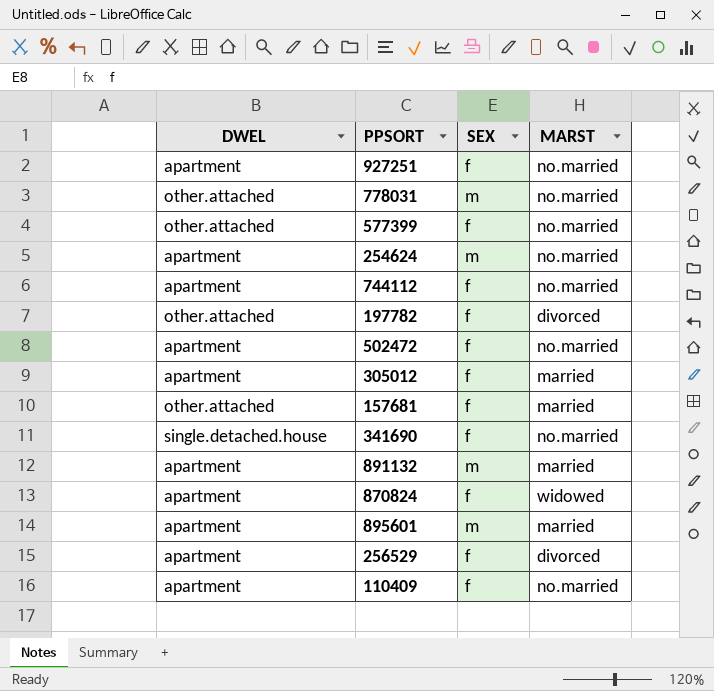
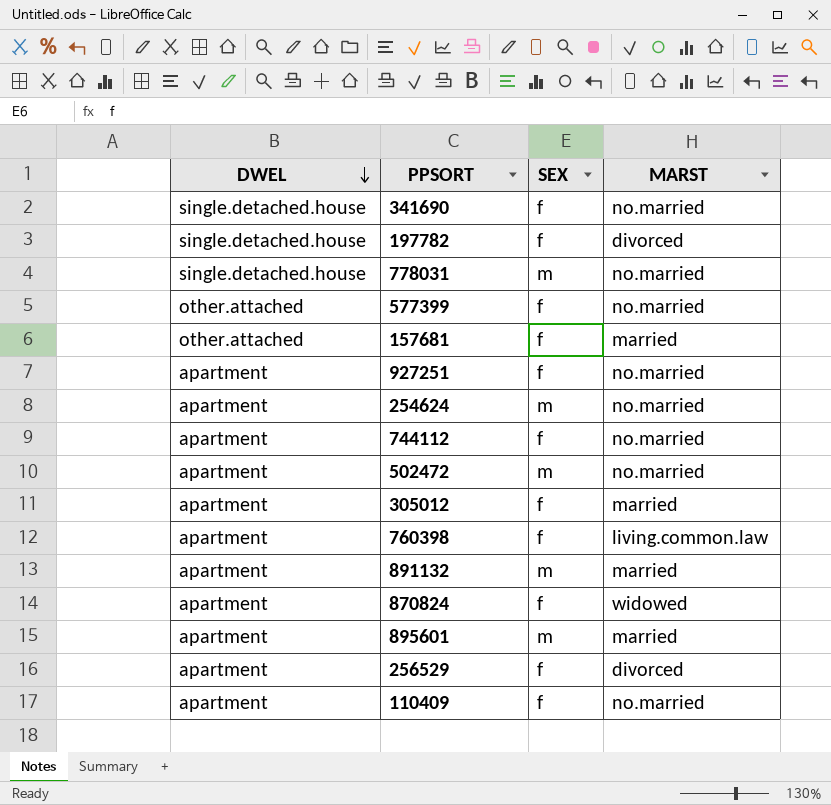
row order: none -> DWEL descending
197782 | DWEL: other.attached -> single.detached.house
778031 | DWEL: other.attached -> single.detached.house
502472 | SEX: f -> m
row 760398: none -> apartment | f | living.common.law

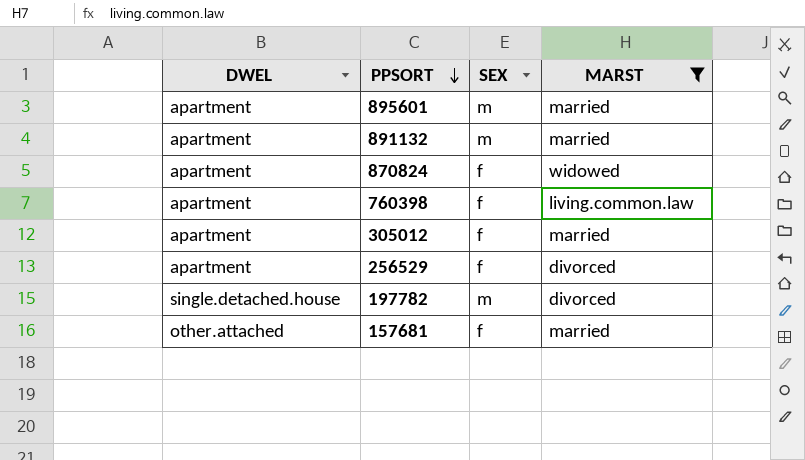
filter: none -> MARST != no.married
row order: DWEL descending -> PPSORT descending
197782 | SEX: f -> m

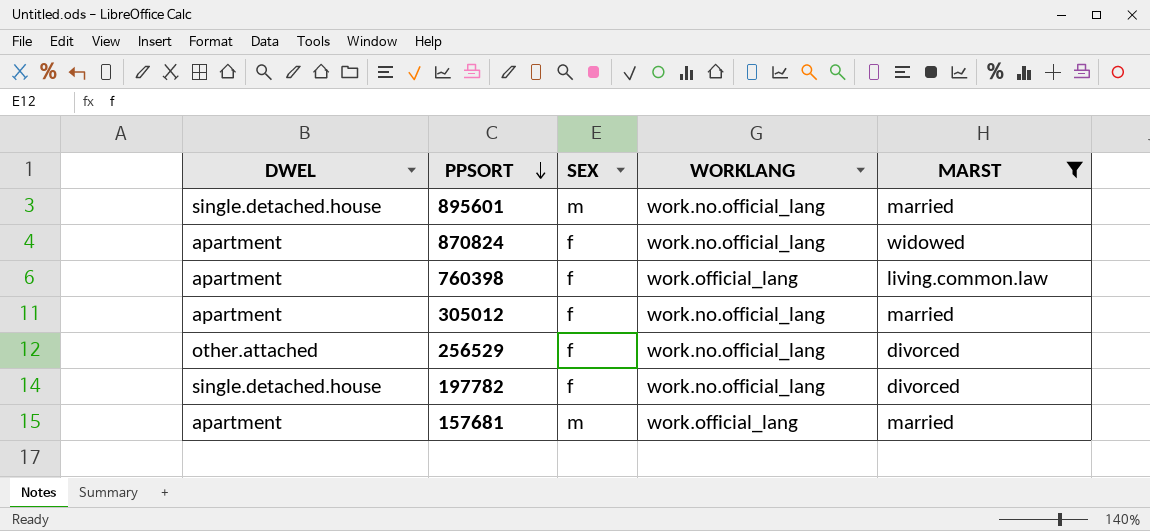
column WORKLANG | position: none -> 4
row 891132: apartment | m | married -> none
895601 | DWEL: apartment -> single.detached.house
256529 | DWEL: apartment -> other.attached
197782 | SEX: m -> f
157681 | DWEL: other.attached -> apartment
157681 | SEX: f -> m

